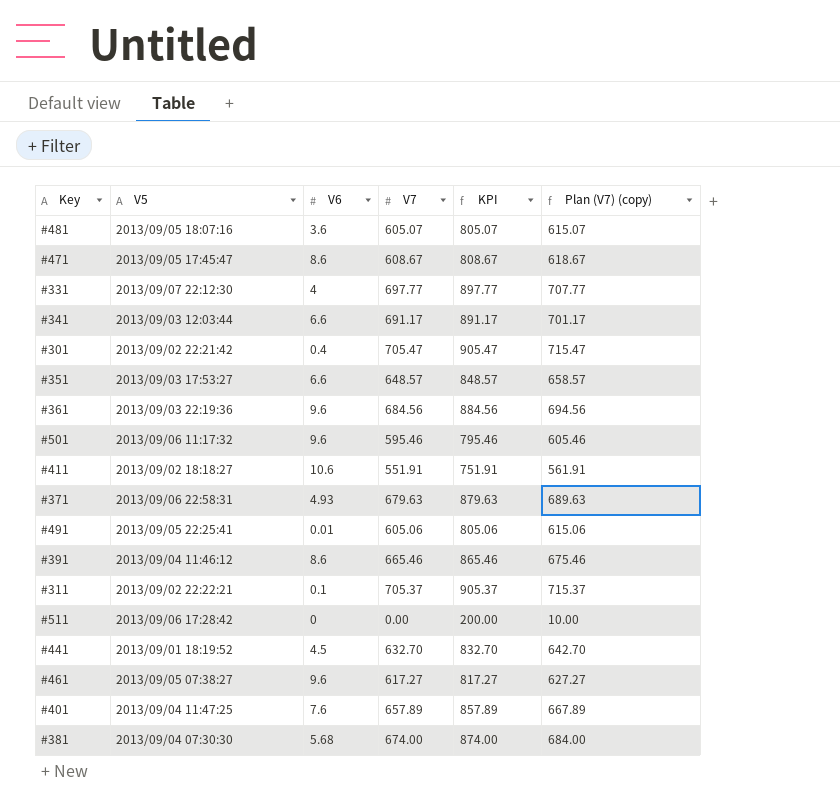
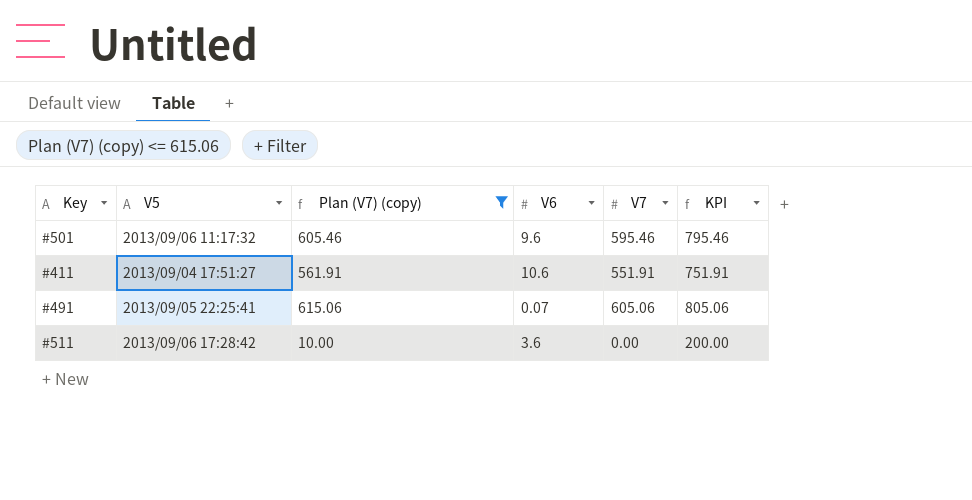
filter: none -> Plan (V7) (copy) <= 615.06
column Plan (V7) (copy) | position: 6 -> 3
#411 | V5: 2013/09/02 18:18:27 -> 2013/09/04 17:51:27
#491 | V6: 0.01 -> 0.07
#511 | V6: 0 -> 3.6

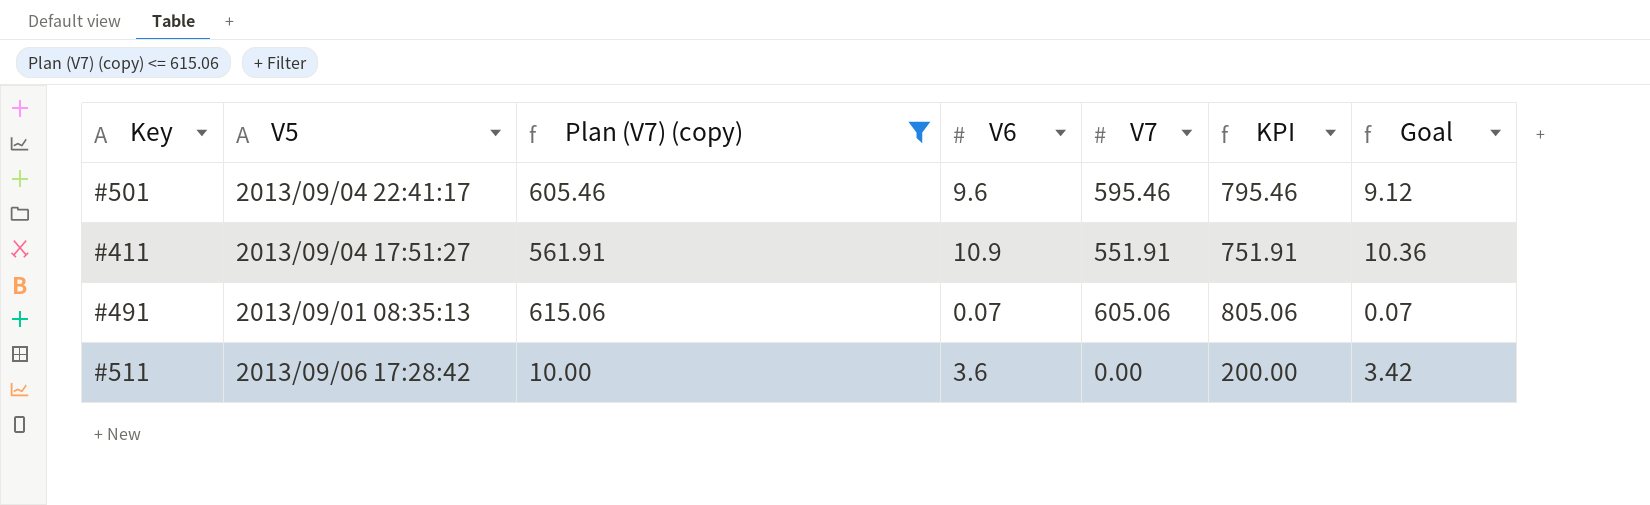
column Goal | formula: none -> [V6] * 0.95
#501 | V5: 2013/09/06 11:17:32 -> 2013/09/04 22:41:17
#411 | V6: 10.6 -> 10.9
#491 | V5: 2013/09/05 22:25:41 -> 2013/09/01 08:35:13

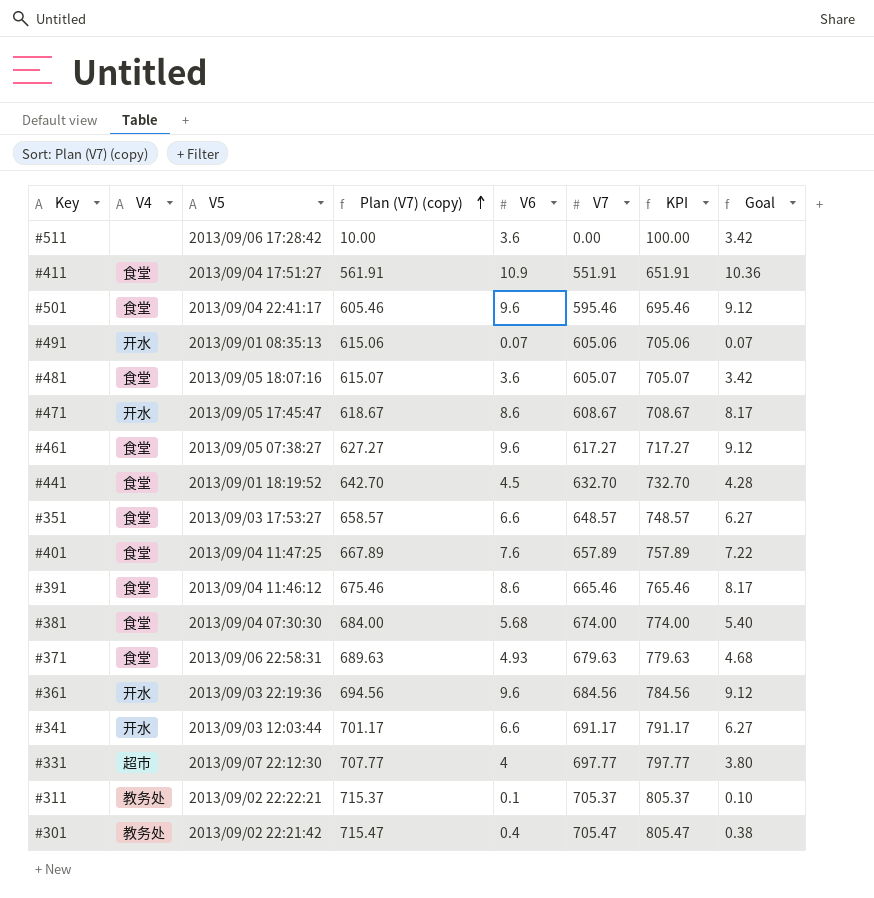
filter: Plan (V7) (copy) <= 615.06 -> none
row order: none -> Plan (V7) (copy) ascending
column V4 | position: none -> 2
column KPI | formula: [V7] + 200 -> [V7] + 100

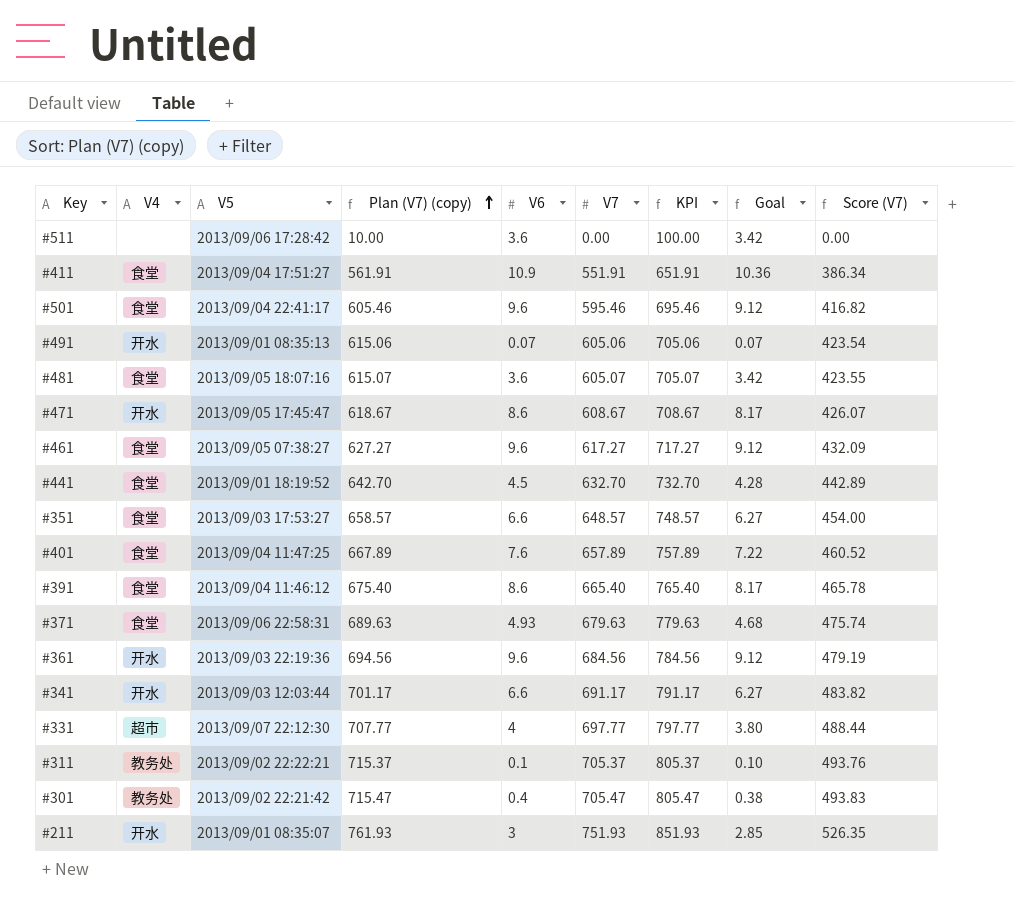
column Score (V7) | formula: none -> [V7] * 0.7
row #381: 食堂 | 2013/09/04 07:30:30 | 684.00 | 5.68 | 674.00 | 774.00 | 5.40 -> none
#391 | Plan (V7) (copy): 675.46 -> 675.40
#391 | V7: 665.46 -> 665.40
#391 | KPI: 765.46 -> 765.40
row #211: none -> 开水 | 2013/09/01 08:35:07 | 761.93 | 3 | 751.93 | 851.93 | 2.85 | 526.35

